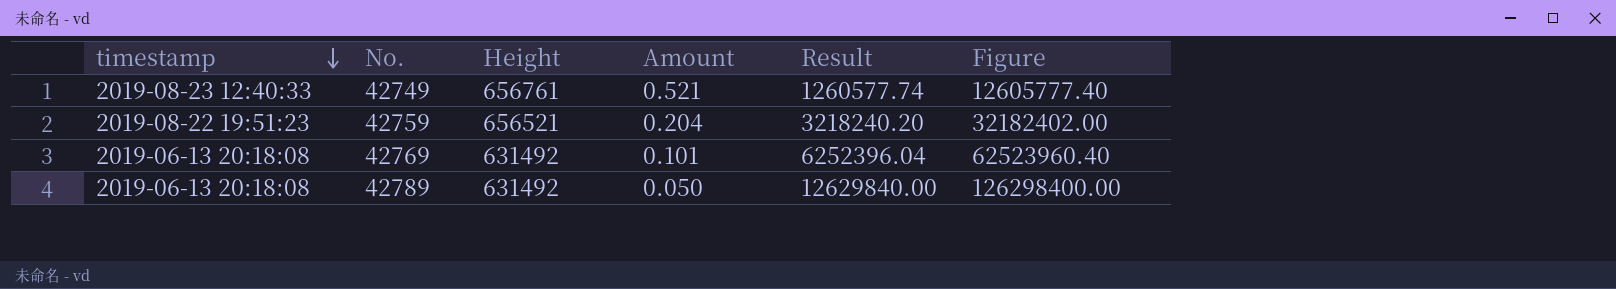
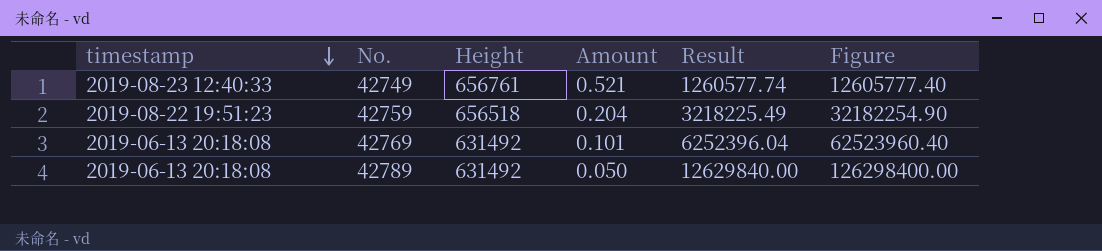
42759 | Height: 656521 -> 656518
42759 | Result: 3218240.20 -> 3218225.49
42759 | Figure: 32182402.00 -> 32182254.90

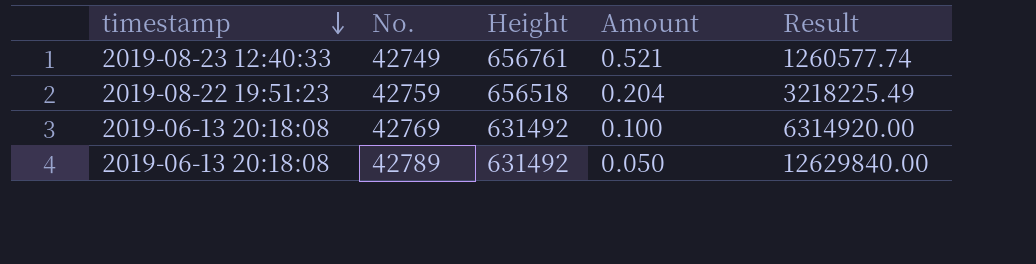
column Figure | formula: [Result] * 10 -> none
42769 | Amount: 0.101 -> 0.100
42769 | Result: 6252396.04 -> 6314920.00

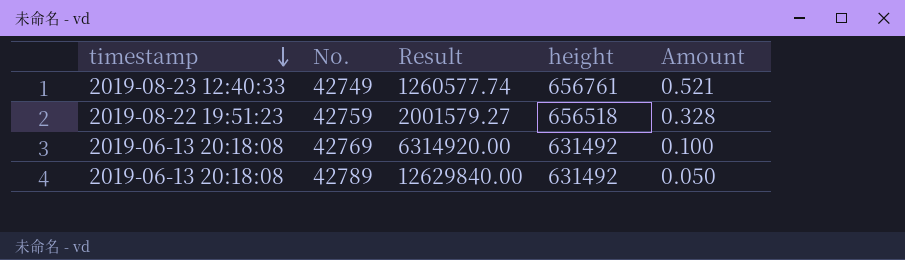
column Result | position: 5 -> 3
column name: Height -> height
42759 | Result: 3218225.49 -> 2001579.27
42759 | Amount: 0.204 -> 0.328

